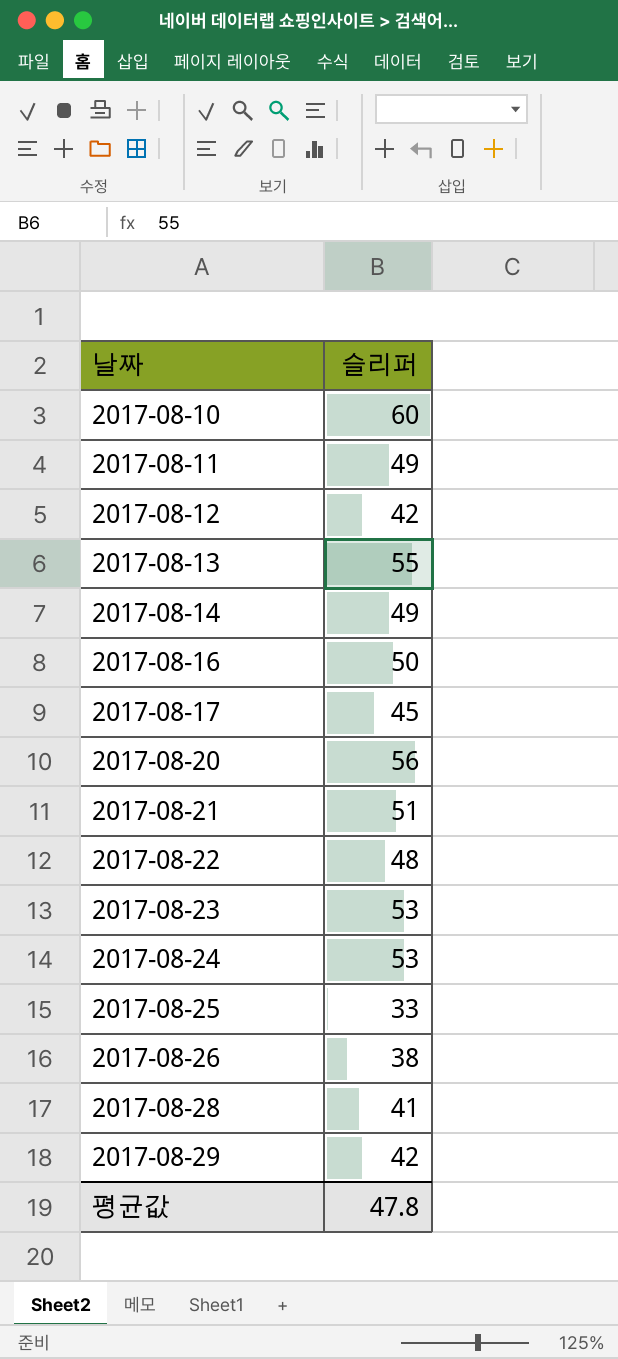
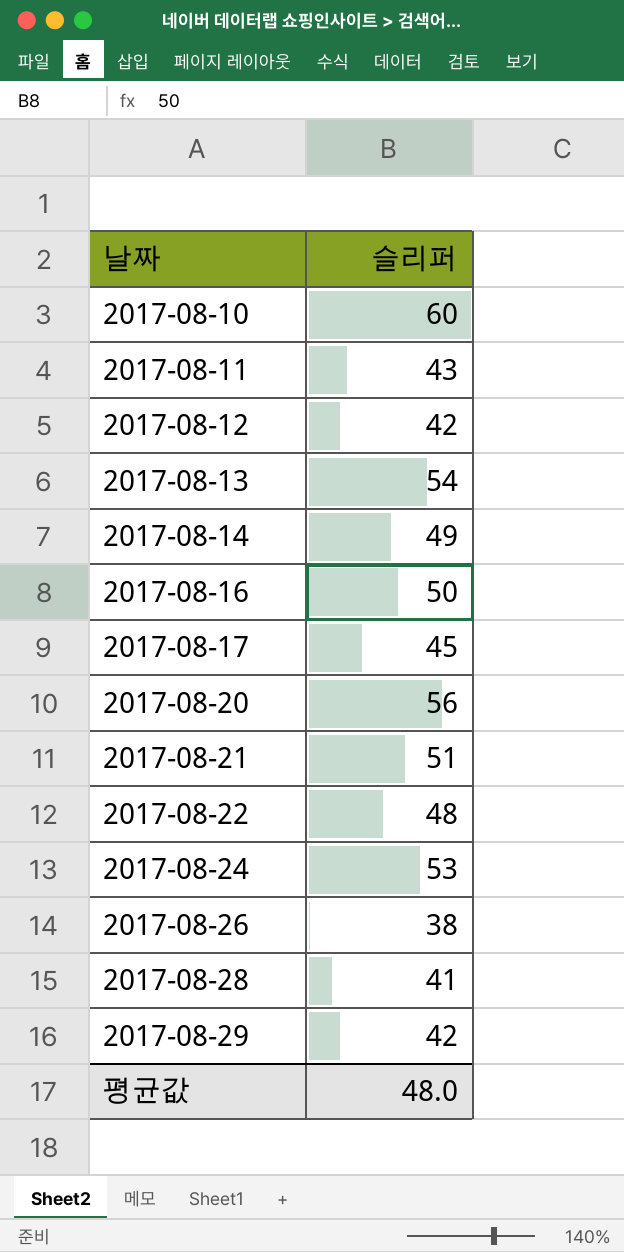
row 2017-08-23: 53 -> none
row 2017-08-25: 33 -> none
2017-08-11 | 슬리퍼: 49 -> 43
2017-08-13 | 슬리퍼: 55 -> 54
평균값 | 슬리퍼: 47.8 -> 48.0

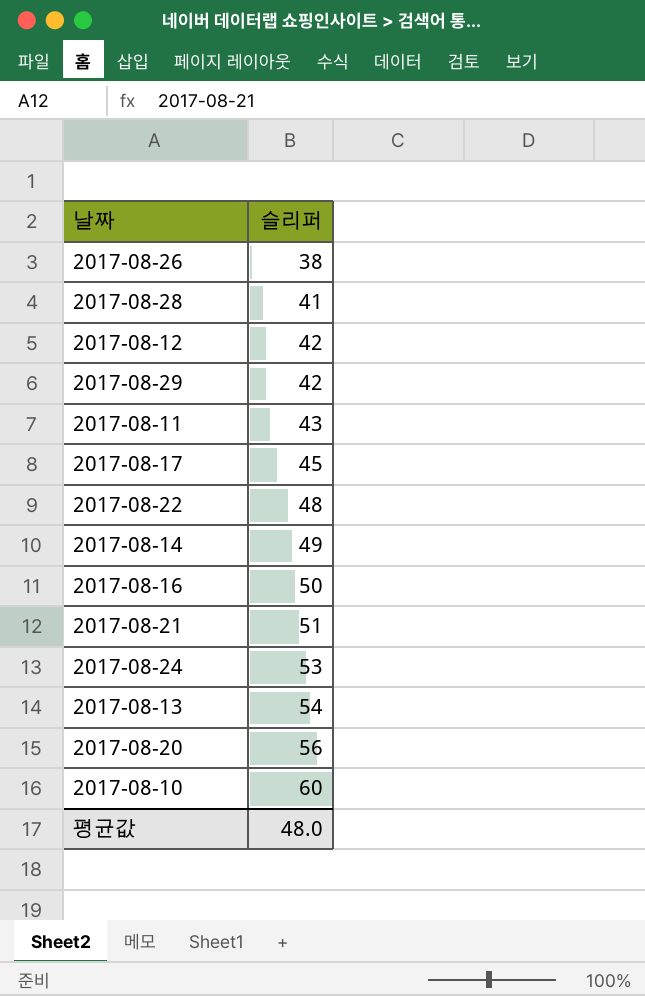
row order: 날짜 ascending -> 슬리퍼 ascending

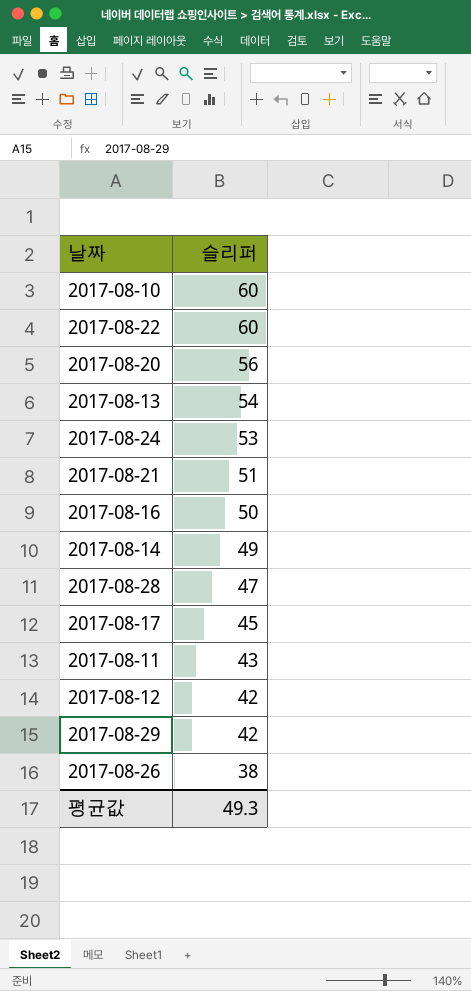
row order: 슬리퍼 ascending -> 슬리퍼 descending
2017-08-22 | 슬리퍼: 48 -> 60
2017-08-28 | 슬리퍼: 41 -> 47
평균값 | 슬리퍼: 48.0 -> 49.3

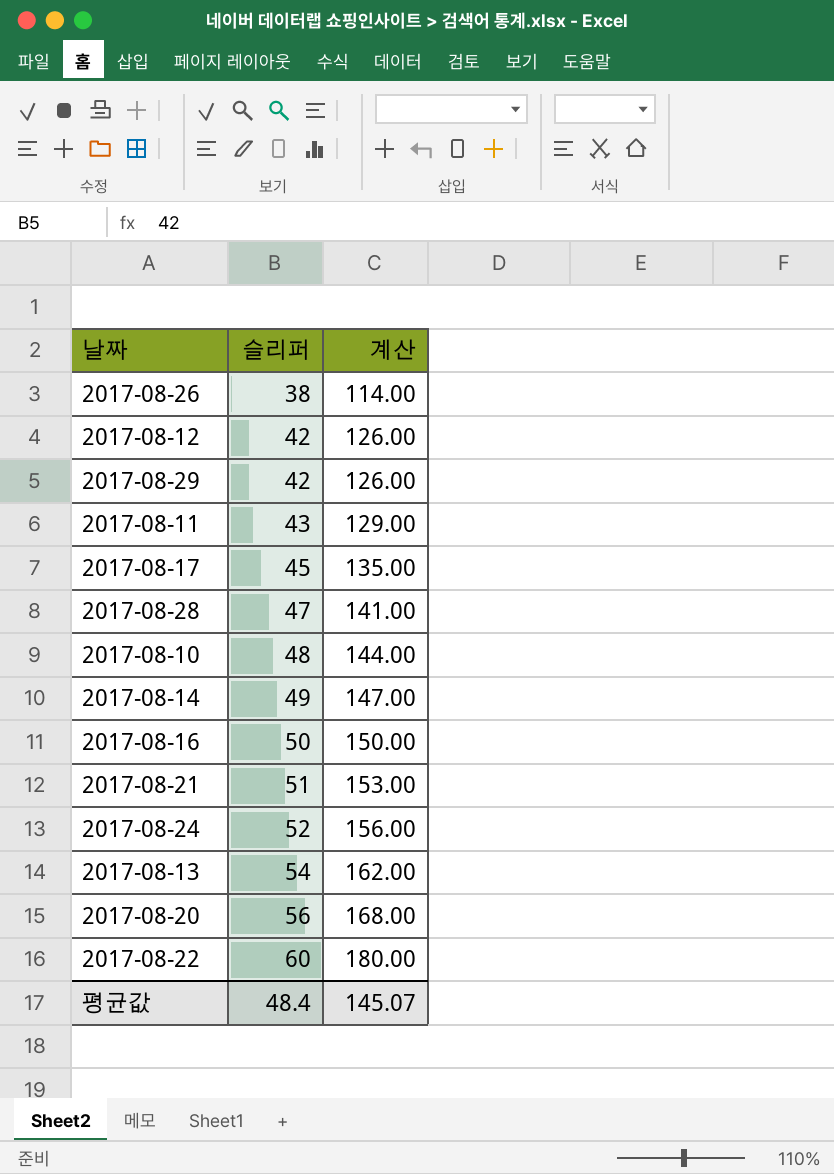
row order: 슬리퍼 descending -> 슬리퍼 ascending
column 계산 | formula: none -> [슬리퍼] * 3
2017-08-10 | 슬리퍼: 60 -> 48
2017-08-24 | 슬리퍼: 53 -> 52
평균값 | 슬리퍼: 49.3 -> 48.4

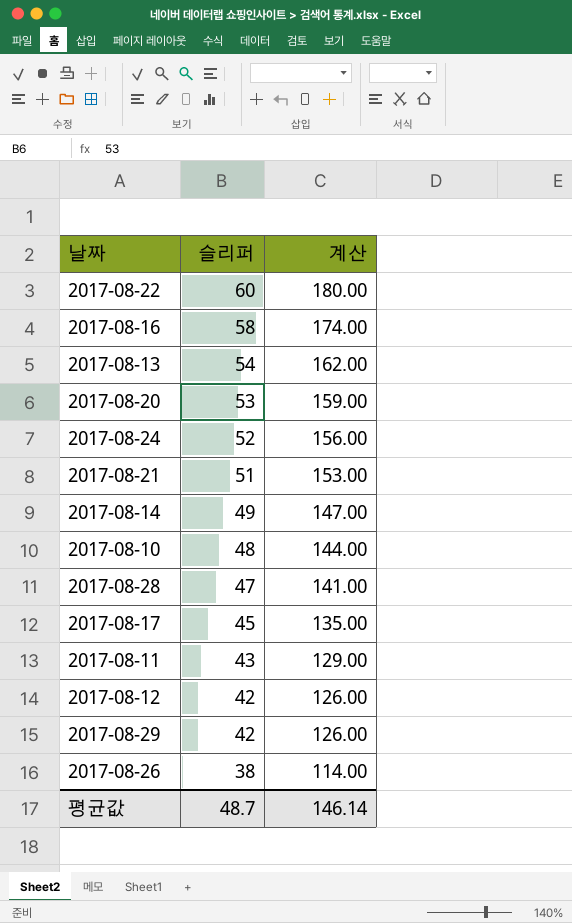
row order: 슬리퍼 ascending -> 슬리퍼 descending
2017-08-16 | 슬리퍼: 50 -> 58
2017-08-16 | 계산: 150.00 -> 174.00
2017-08-20 | 슬리퍼: 56 -> 53
2017-08-20 | 계산: 168.00 -> 159.00
평균값 | 슬리퍼: 48.4 -> 48.7
평균값 | 계산: 145.07 -> 146.14

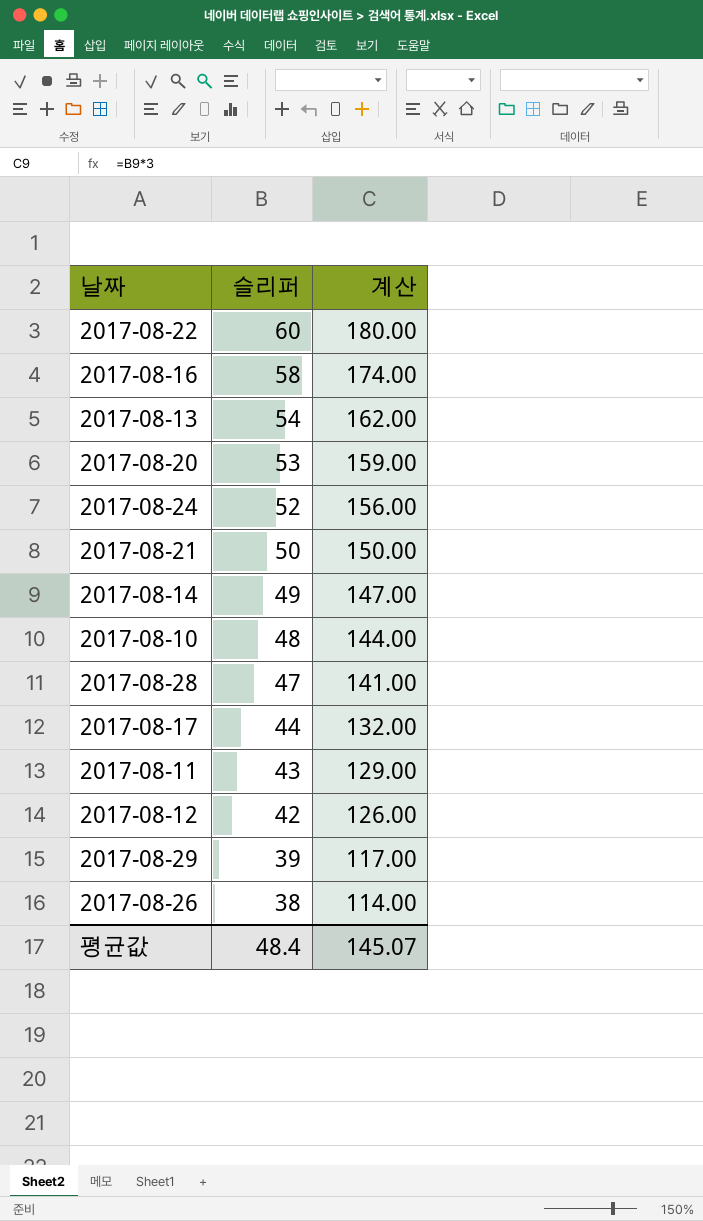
2017-08-21 | 슬리퍼: 51 -> 50
2017-08-21 | 계산: 153.00 -> 150.00
2017-08-17 | 슬리퍼: 45 -> 44
2017-08-17 | 계산: 135.00 -> 132.00
2017-08-29 | 슬리퍼: 42 -> 39
2017-08-29 | 계산: 126.00 -> 117.00
평균값 | 슬리퍼: 48.7 -> 48.4
평균값 | 계산: 146.14 -> 145.07

